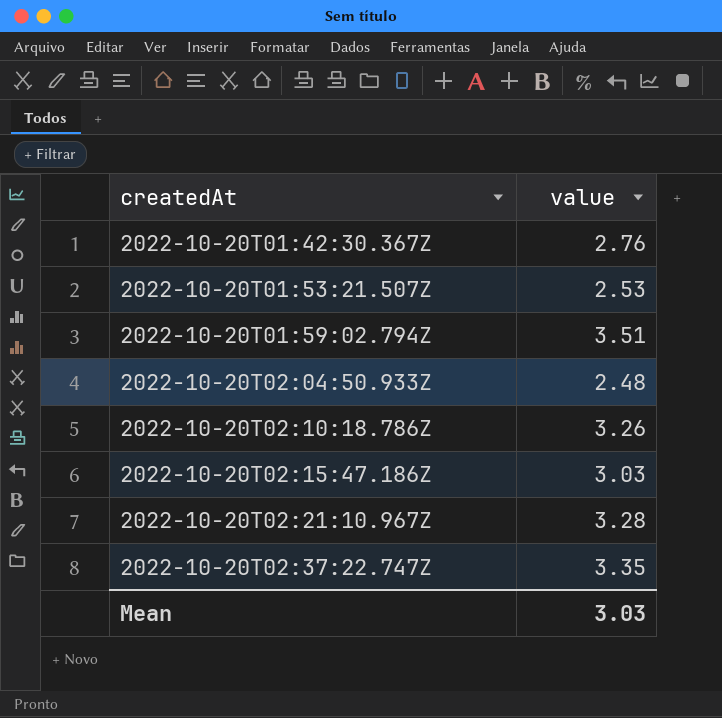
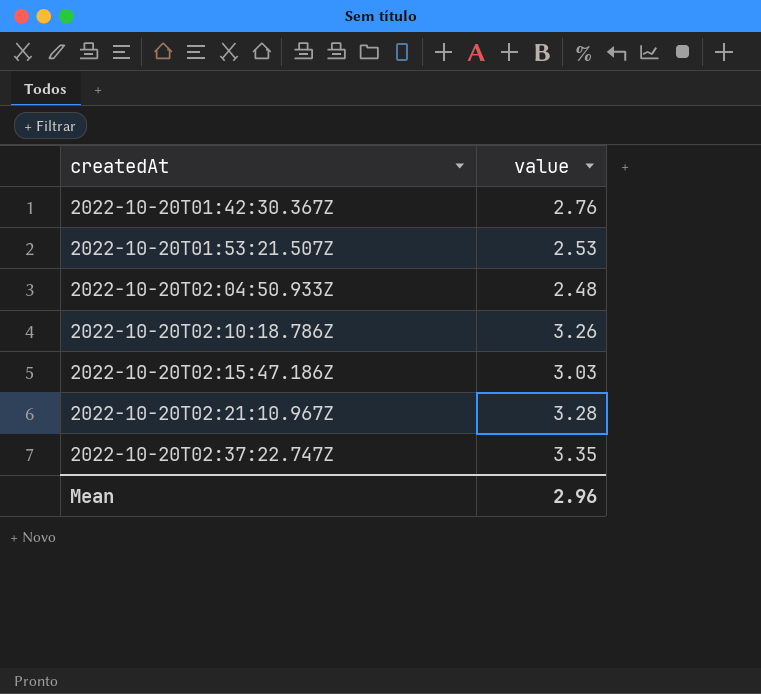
row 2022-10-20T01:59:02.794Z: 3.51 -> none
Mean | value: 3.03 -> 2.96

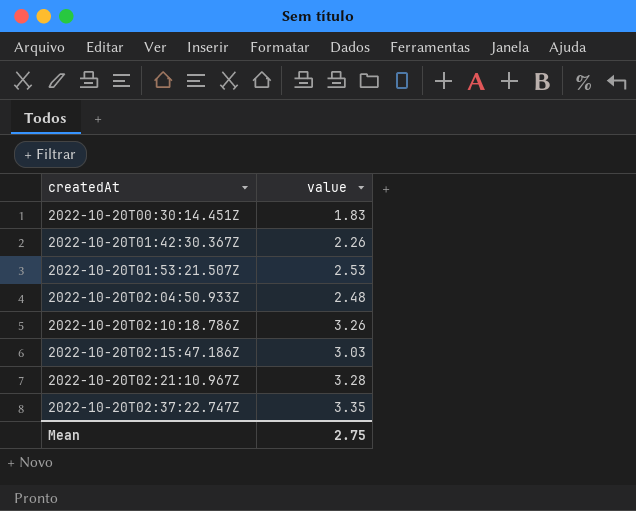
row 2022-10-20T00:30:14.451Z: none -> 1.83
2022-10-20T01:42:30.367Z | value: 2.76 -> 2.26
Mean | value: 2.96 -> 2.75

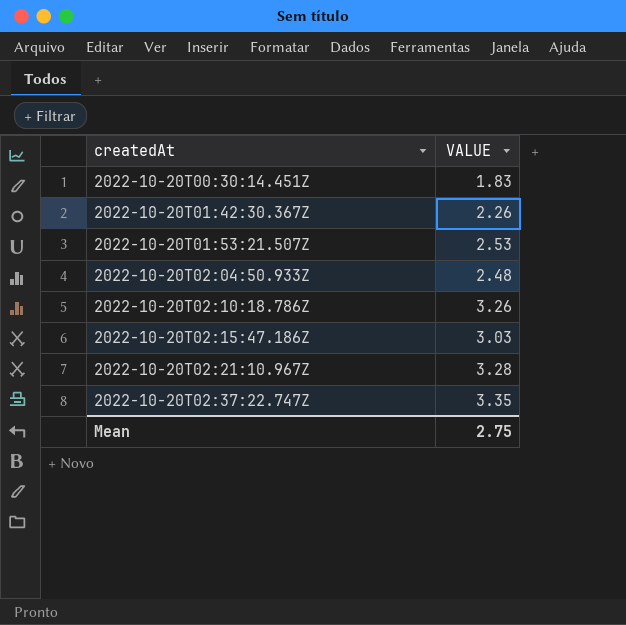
column name: value -> VALUE

